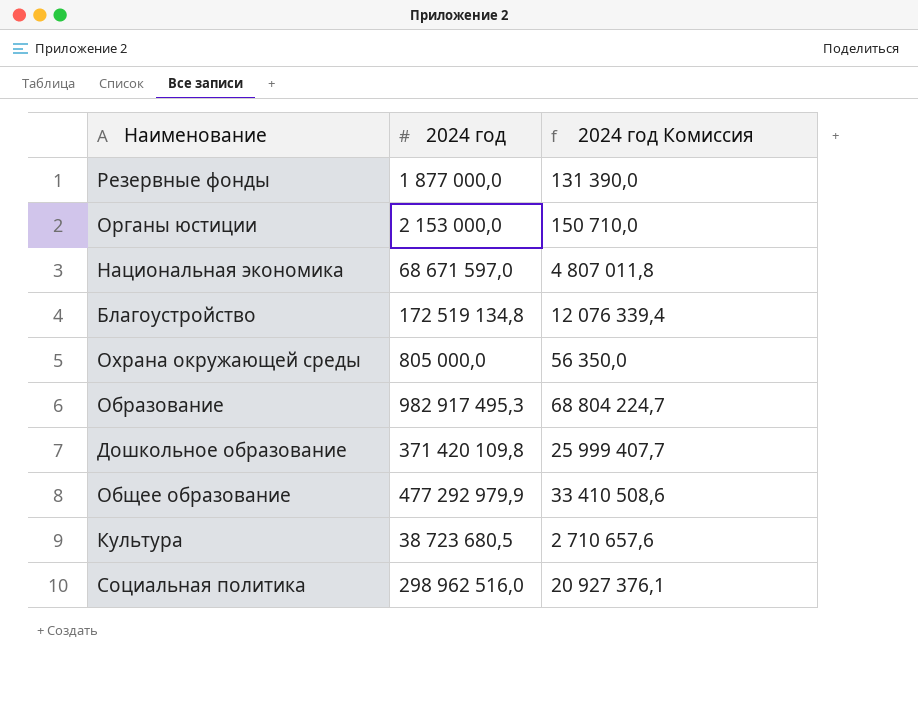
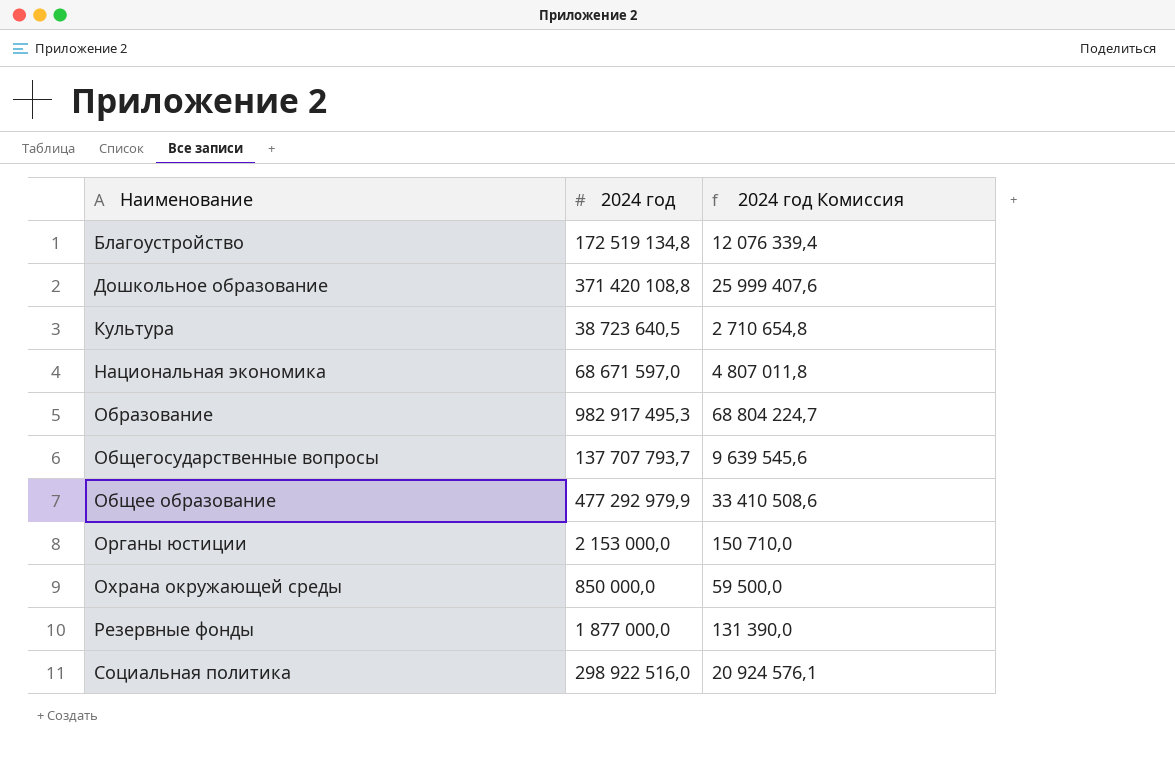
row order: none -> Наименование ascending
Дошкольное образование | 2024 год: 371 420 109,8 -> 371 420 108,8
Дошкольное образование | 2024 год Комиссия: 25 999 407,7 -> 25 999 407,6
Культура | 2024 год: 38 723 680,5 -> 38 723 640,5
Культура | 2024 год Комиссия: 2 710 657,6 -> 2 710 654,8
row Общегосударственные вопросы: none -> 137 707 793,7 | 9 639 545,6
Охрана окружающей среды | 2024 год: 805 000,0 -> 850 000,0
Охрана окружающей среды | 2024 год Комиссия: 56 350,0 -> 59 500,0
Социальная политика | 2024 год: 298 962 516,0 -> 298 922 516,0
Социальная политика | 2024 год Комиссия: 20 927 376,1 -> 20 924 576,1

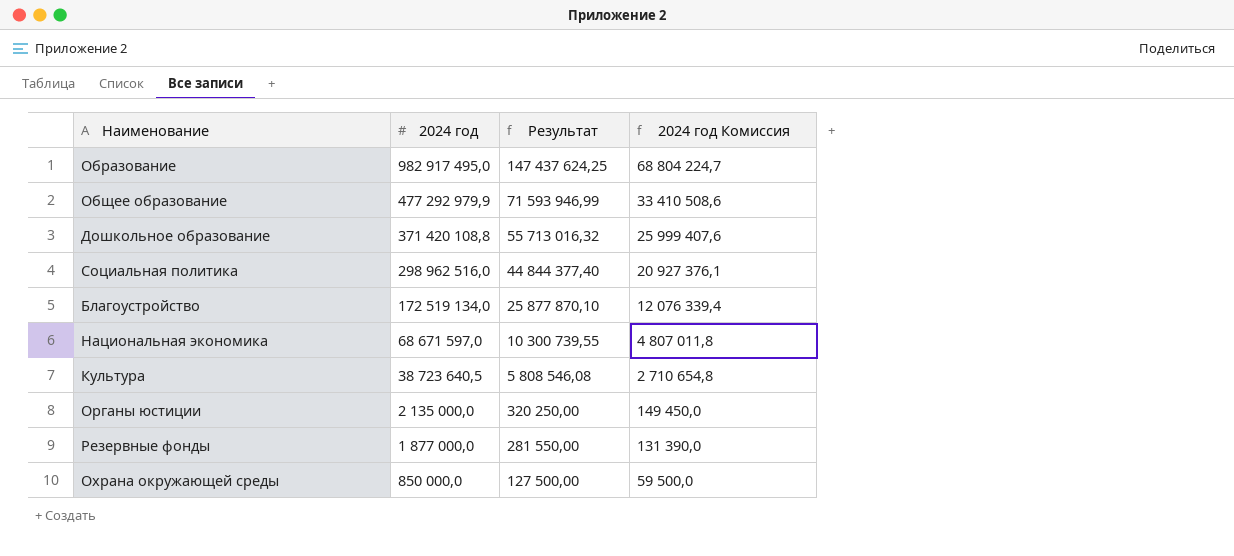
row order: Наименование ascending -> 2024 год descending
column Результат | formula: none -> [2024 год] * 0,15
row Общегосударственные вопросы: 137 707 793,7 | 9 639 545,6 -> none
Образование | 2024 год: 982 917 495,3 -> 982 917 495,0
Социальная политика | 2024 год: 298 922 516,0 -> 298 962 516,0
Социальная политика | 2024 год Комиссия: 20 924 576,1 -> 20 927 376,1
Благоустройство | 2024 год: 172 519 134,8 -> 172 519 134,0
Органы юстиции | 2024 год: 2 153 000,0 -> 2 135 000,0
Органы юстиции | 2024 год Комиссия: 150 710,0 -> 149 450,0

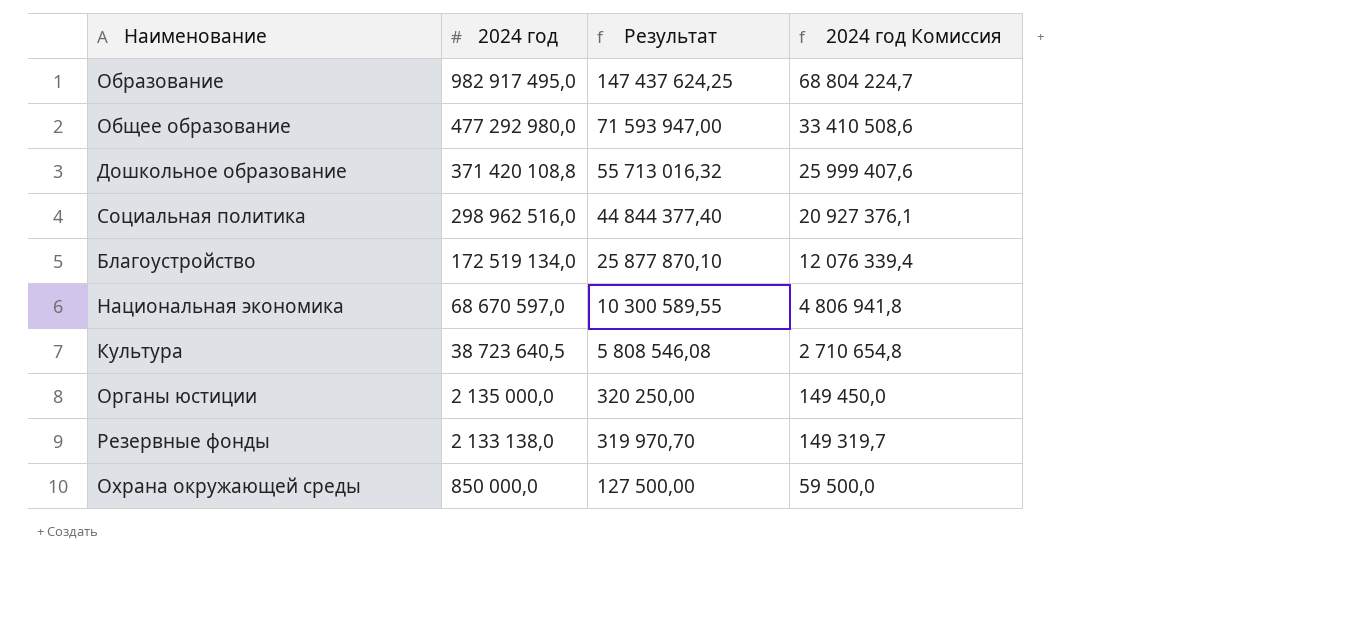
Общее образование | 2024 год: 477 292 979,9 -> 477 292 980,0
Общее образование | Результат: 71 593 946,99 -> 71 593 947,00
Национальная экономика | 2024 год: 68 671 597,0 -> 68 670 597,0
Национальная экономика | Результат: 10 300 739,55 -> 10 300 589,55
Национальная экономика | 2024 год Комиссия: 4 807 011,8 -> 4 806 941,8
Резервные фонды | 2024 год: 1 877 000,0 -> 2 133 138,0
Резервные фонды | Результат: 281 550,00 -> 319 970,70
Резервные фонды | 2024 год Комиссия: 131 390,0 -> 149 319,7

